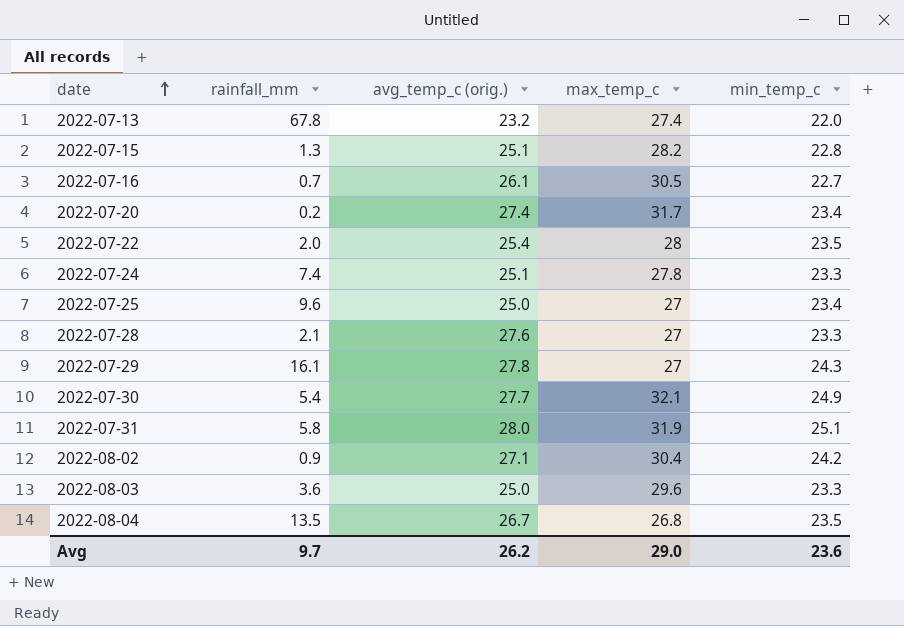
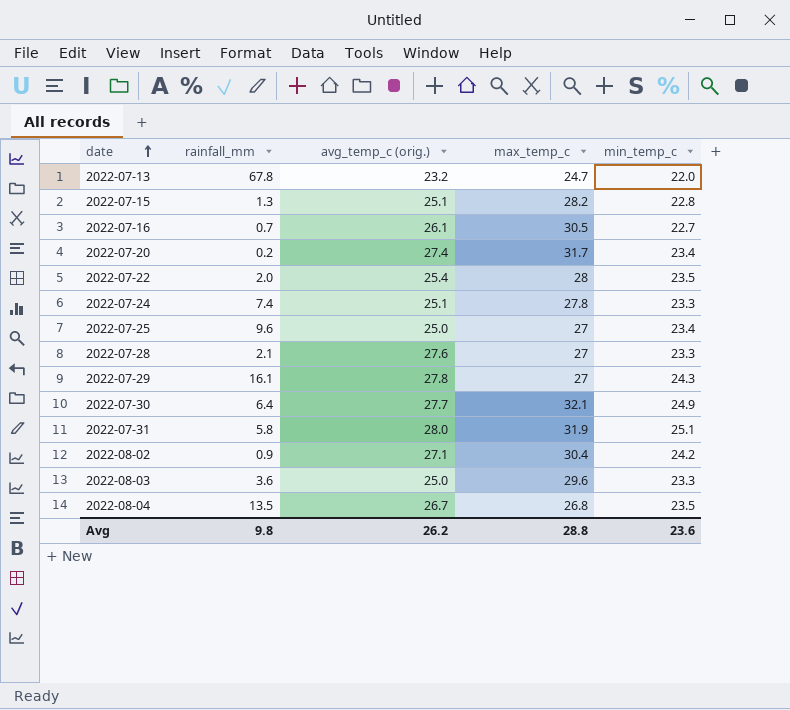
2022-07-13 | max_temp_c: 27.4 -> 24.7
2022-07-30 | rainfall_mm: 5.4 -> 6.4
Avg | rainfall_mm: 9.7 -> 9.8
Avg | max_temp_c: 29.0 -> 28.8

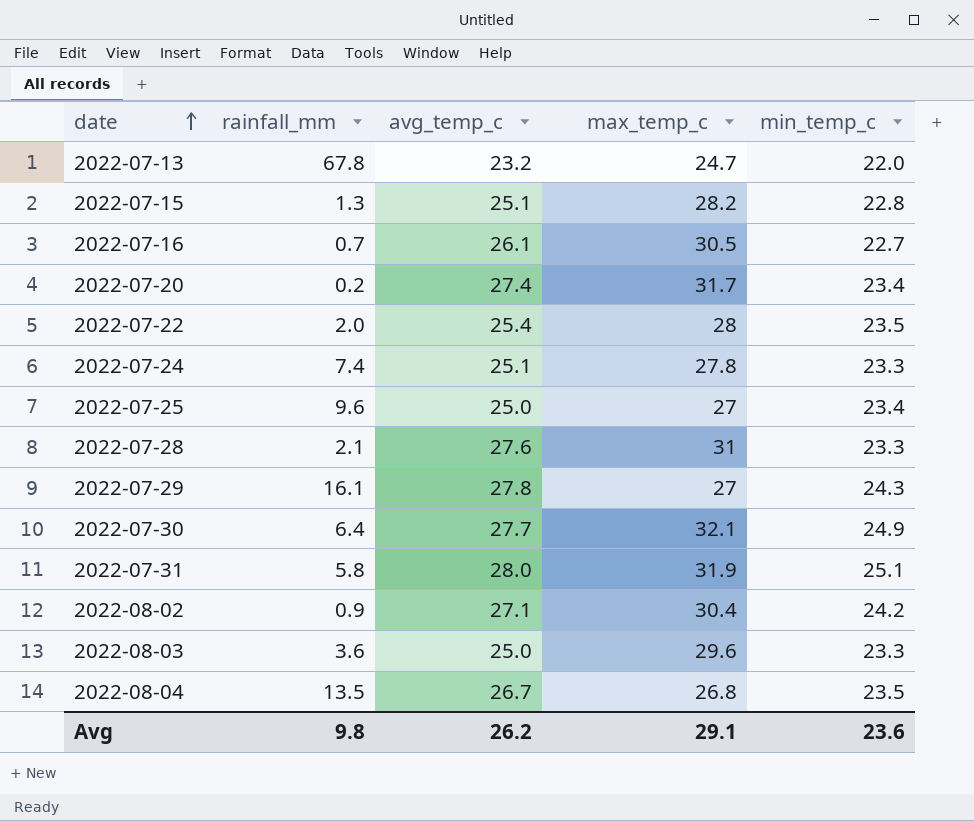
column name: avg_temp_c (orig.) -> avg_temp_c
2022-07-28 | max_temp_c: 27 -> 31
Avg | max_temp_c: 28.8 -> 29.1

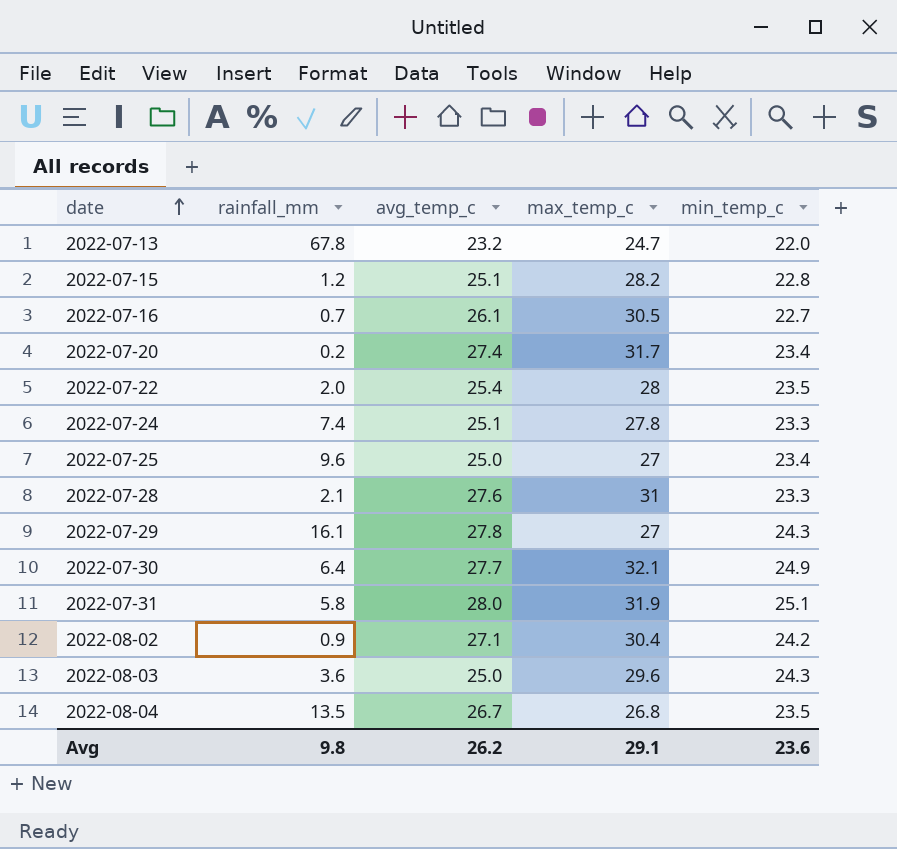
2022-07-15 | rainfall_mm: 1.3 -> 1.2
2022-08-03 | min_temp_c: 23.3 -> 24.3

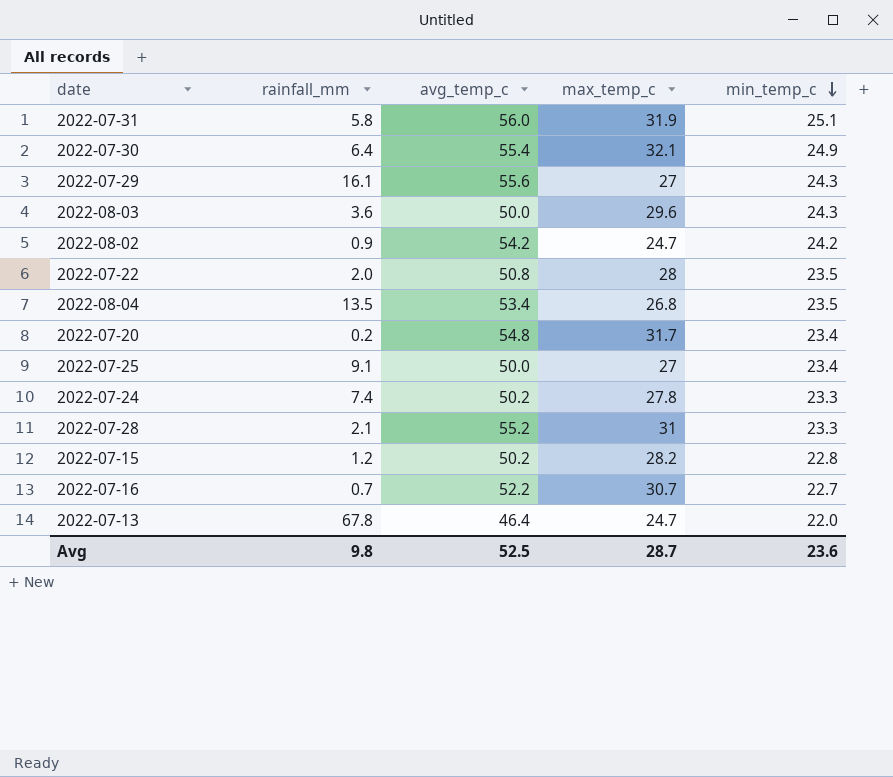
row order: date ascending -> min_temp_c descending
2022-07-31 | avg_temp_c: 28.0 -> 56.0
2022-07-30 | avg_temp_c: 27.7 -> 55.4
2022-07-29 | avg_temp_c: 27.8 -> 55.6
2022-08-03 | avg_temp_c: 25.0 -> 50.0
2022-08-02 | avg_temp_c: 27.1 -> 54.2
2022-08-02 | max_temp_c: 30.4 -> 24.7
2022-07-22 | avg_temp_c: 25.4 -> 50.8
2022-08-04 | avg_temp_c: 26.7 -> 53.4
2022-07-20 | avg_temp_c: 27.4 -> 54.8
2022-07-25 | rainfall_mm: 9.6 -> 9.1
2022-07-25 | avg_temp_c: 25.0 -> 50.0
2022-07-24 | avg_temp_c: 25.1 -> 50.2
2022-07-28 | avg_temp_c: 27.6 -> 55.2
2022-07-15 | avg_temp_c: 25.1 -> 50.2
2022-07-16 | avg_temp_c: 26.1 -> 52.2
2022-07-16 | max_temp_c: 30.5 -> 30.7
2022-07-13 | avg_temp_c: 23.2 -> 46.4
Avg | avg_temp_c: 26.2 -> 52.5
Avg | max_temp_c: 29.1 -> 28.7

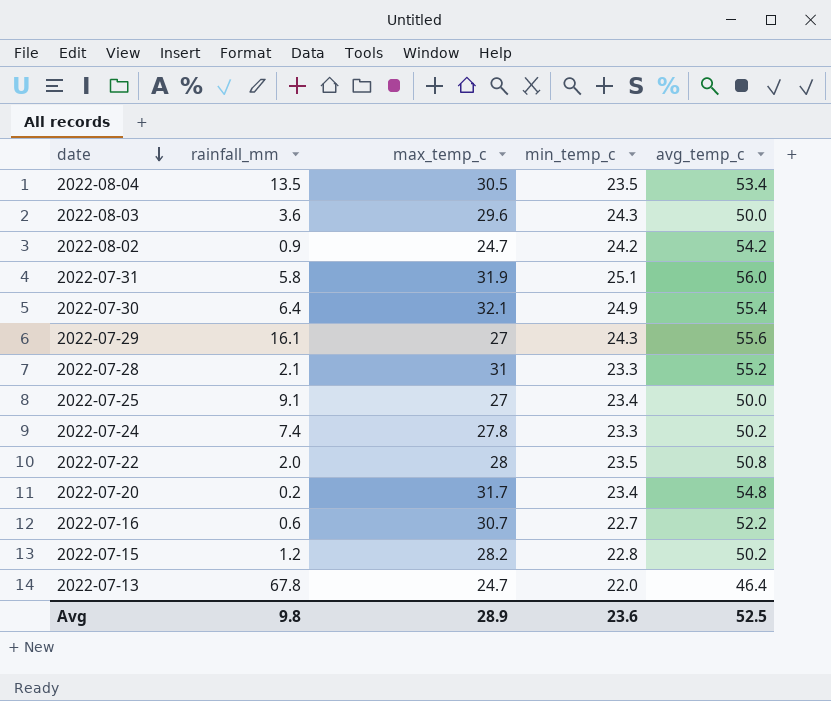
row order: min_temp_c descending -> date descending
column avg_temp_c | position: 3 -> 5
2022-08-04 | max_temp_c: 26.8 -> 30.5
2022-07-16 | rainfall_mm: 0.7 -> 0.6
Avg | max_temp_c: 28.7 -> 28.9

